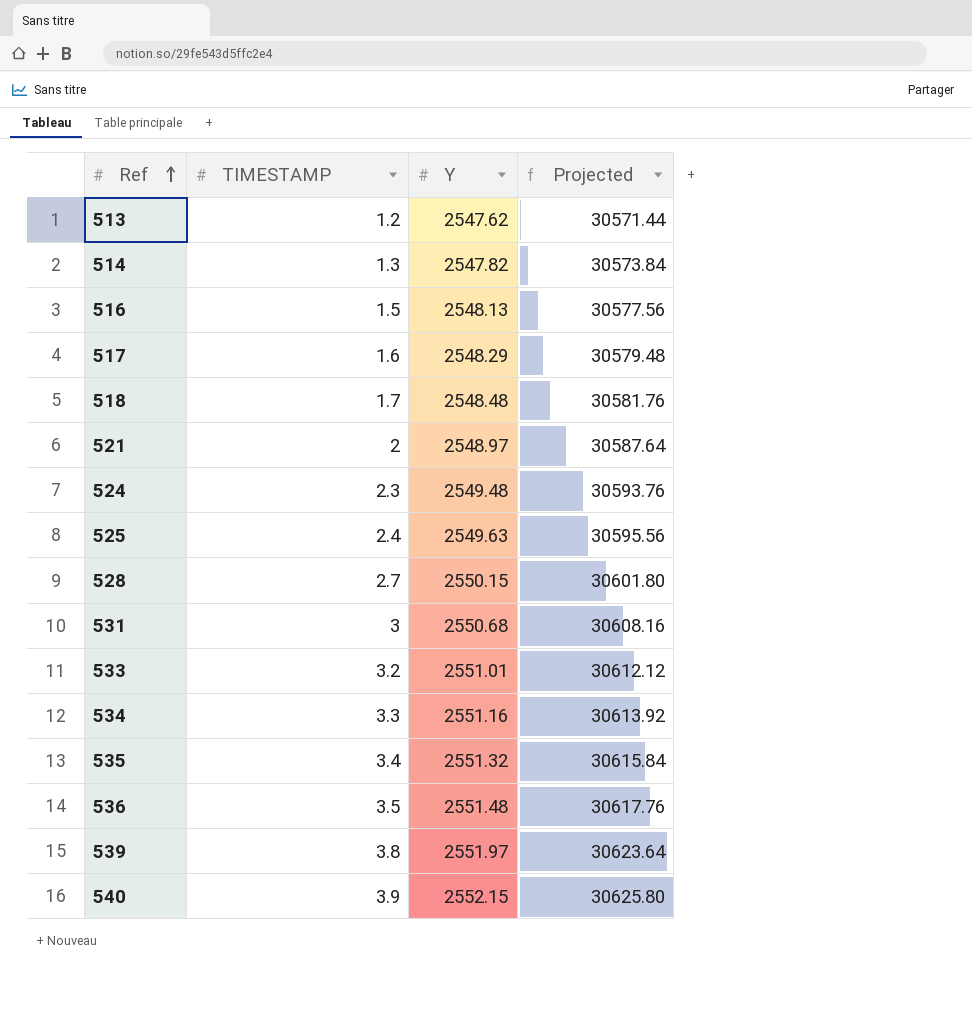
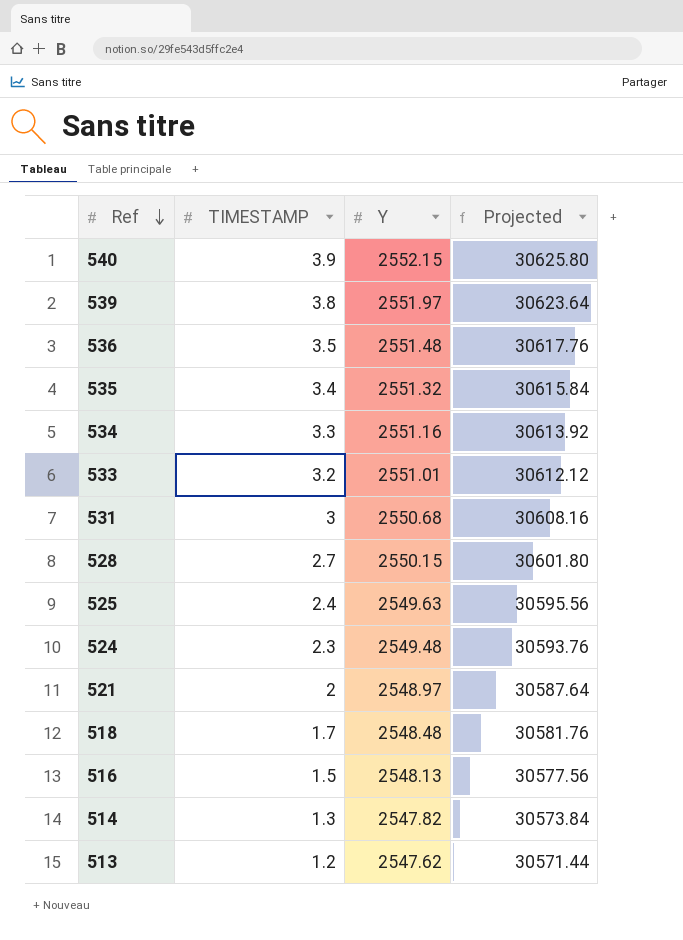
row order: Ref ascending -> Ref descending
row 517: 1.6 | 2548.29 | 30579.48 -> none

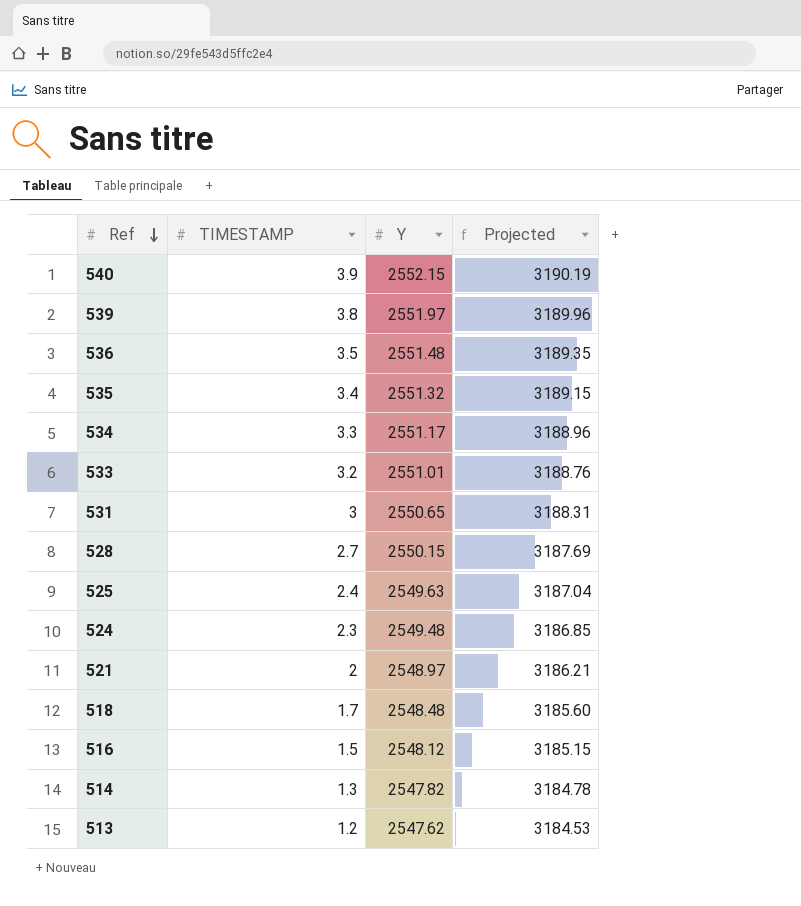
column Projected | formula: [Y] * 12 -> [Y] * 1.25
534 | Y: 2551.16 -> 2551.17
531 | Y: 2550.68 -> 2550.65
516 | Y: 2548.13 -> 2548.12

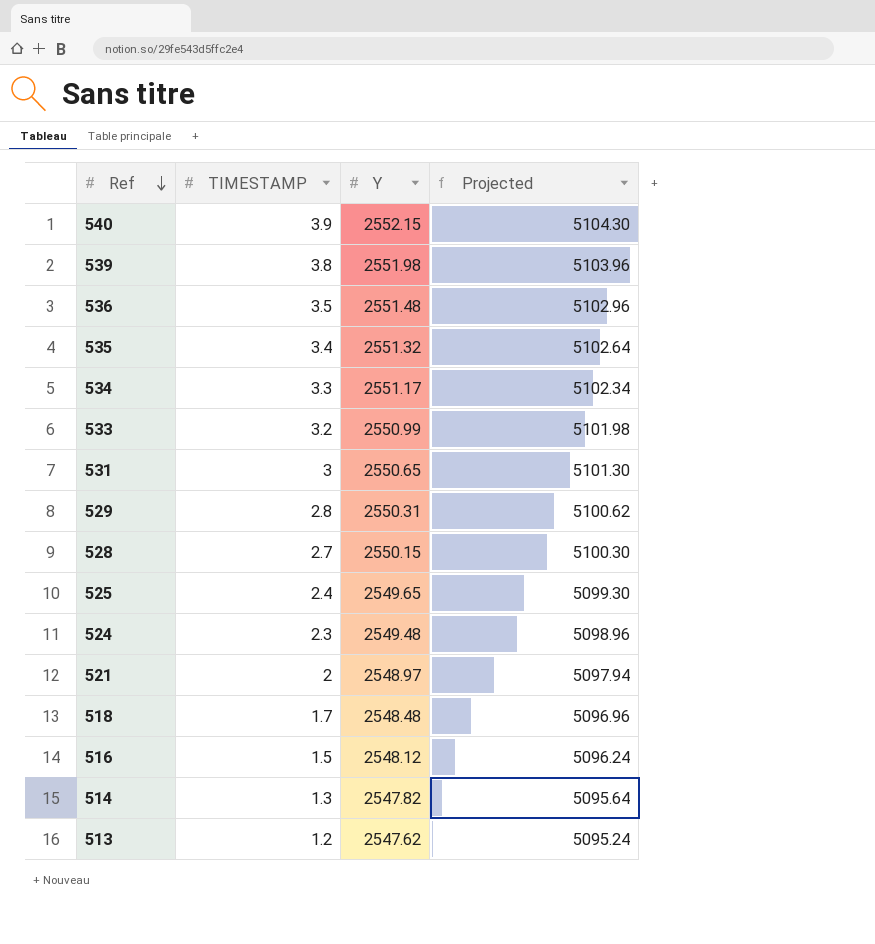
column Projected | formula: [Y] * 1.25 -> [Y] * 2
539 | Y: 2551.97 -> 2551.98
533 | Y: 2551.01 -> 2550.99
row 529: none -> 2.8 | 2550.31 | 5100.62
525 | Y: 2549.63 -> 2549.65

